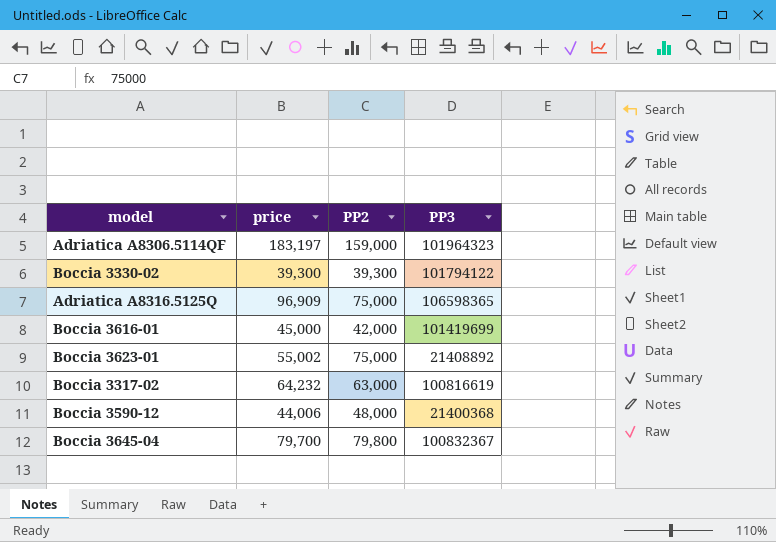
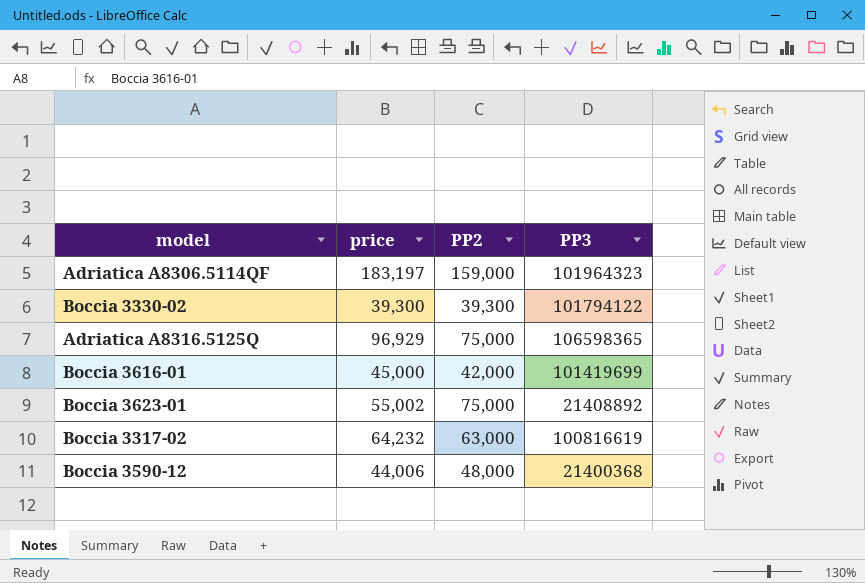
row Boccia 3645-04: 79,700 | 79,800 | 100832367 -> none
Adriatica A8316.5125Q | price: 96,909 -> 96,929

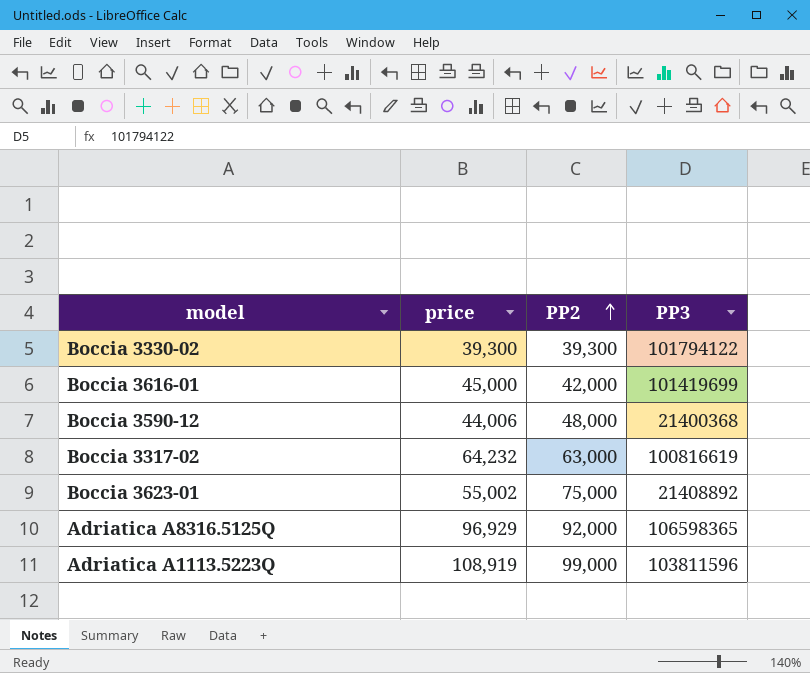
row order: none -> PP2 ascending
row Adriatica A8306.5114QF: 183,197 | 159,000 | 101964323 -> none
Adriatica A8316.5125Q | PP2: 75,000 -> 92,000
row Adriatica A1113.5223Q: none -> 108,919 | 99,000 | 103811596

